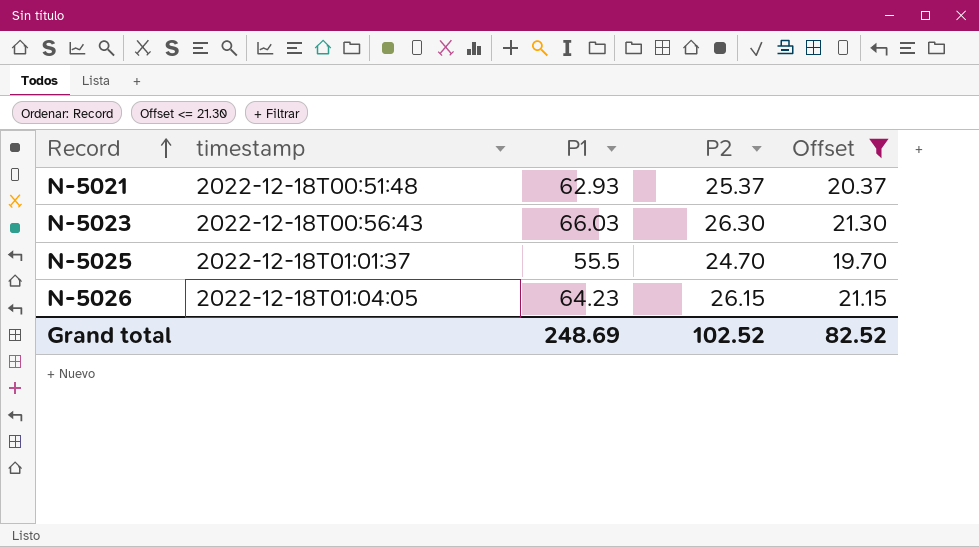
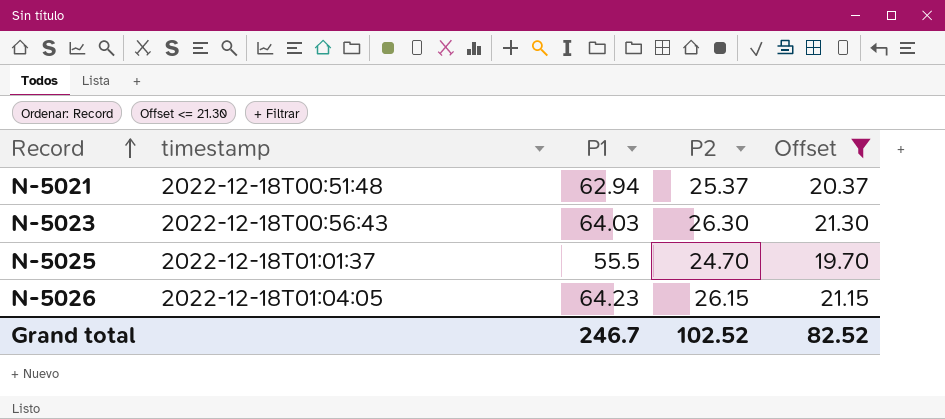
N-5021 | P1: 62.93 -> 62.94
N-5023 | P1: 66.03 -> 64.03
Grand total | P1: 248.69 -> 246.7

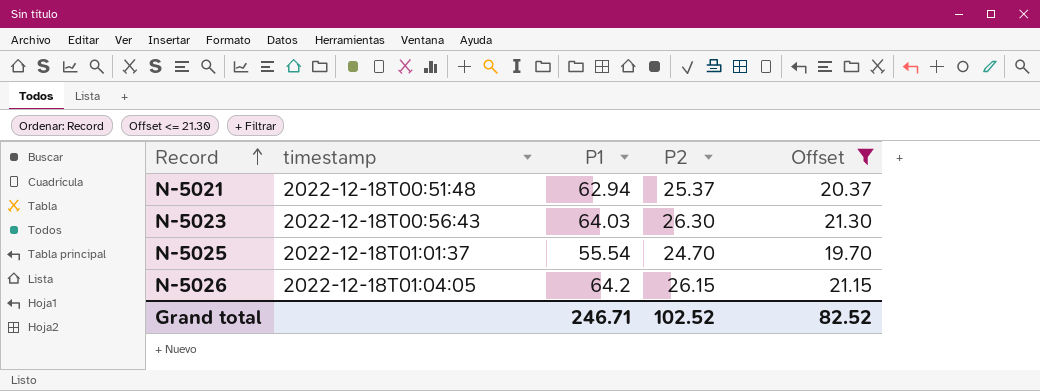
N-5025 | P1: 55.5 -> 55.54
N-5026 | P1: 64.23 -> 64.2
Grand total | P1: 246.7 -> 246.71

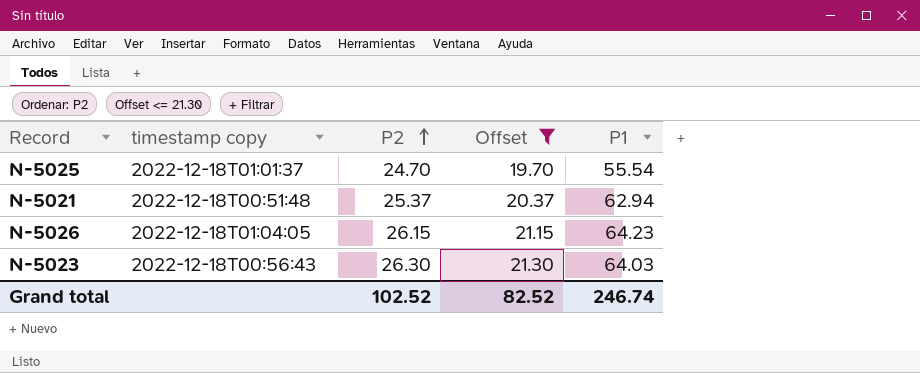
row order: Record ascending -> P2 ascending
column name: timestamp -> timestamp copy
column P1 | position: 3 -> 5
N-5026 | P1: 64.2 -> 64.23
Grand total | P1: 246.71 -> 246.74

